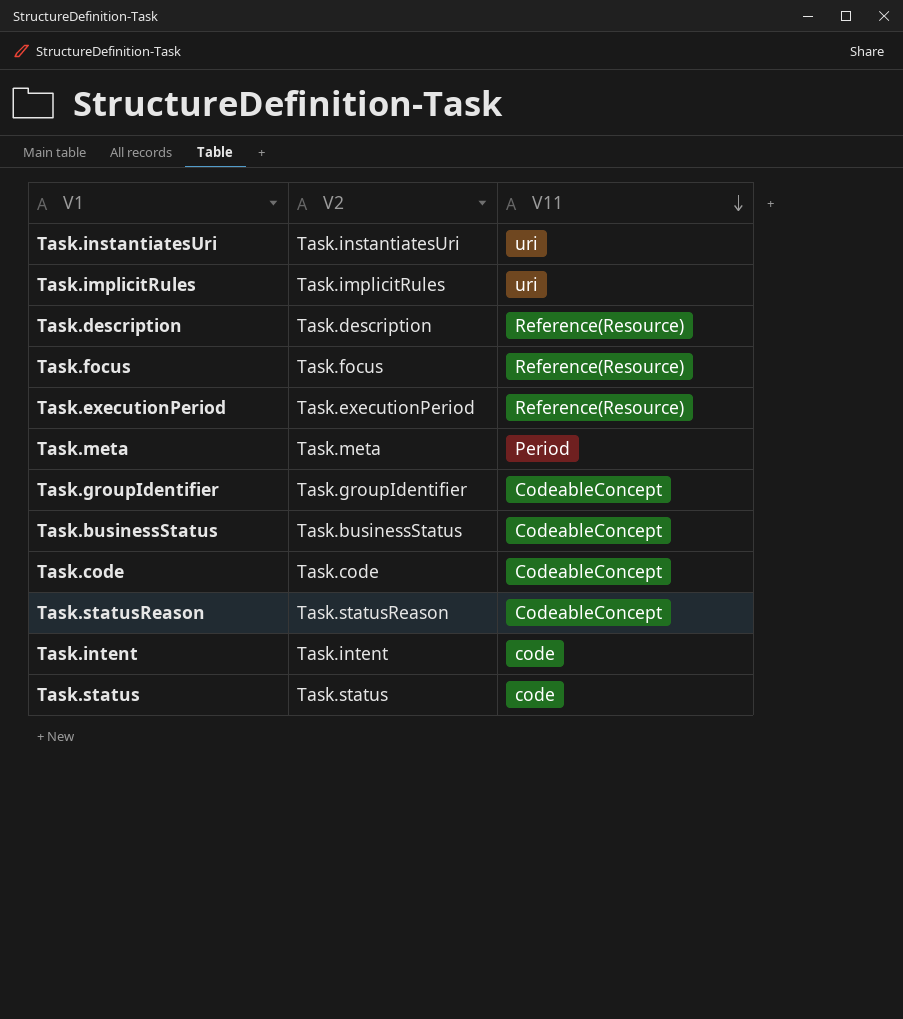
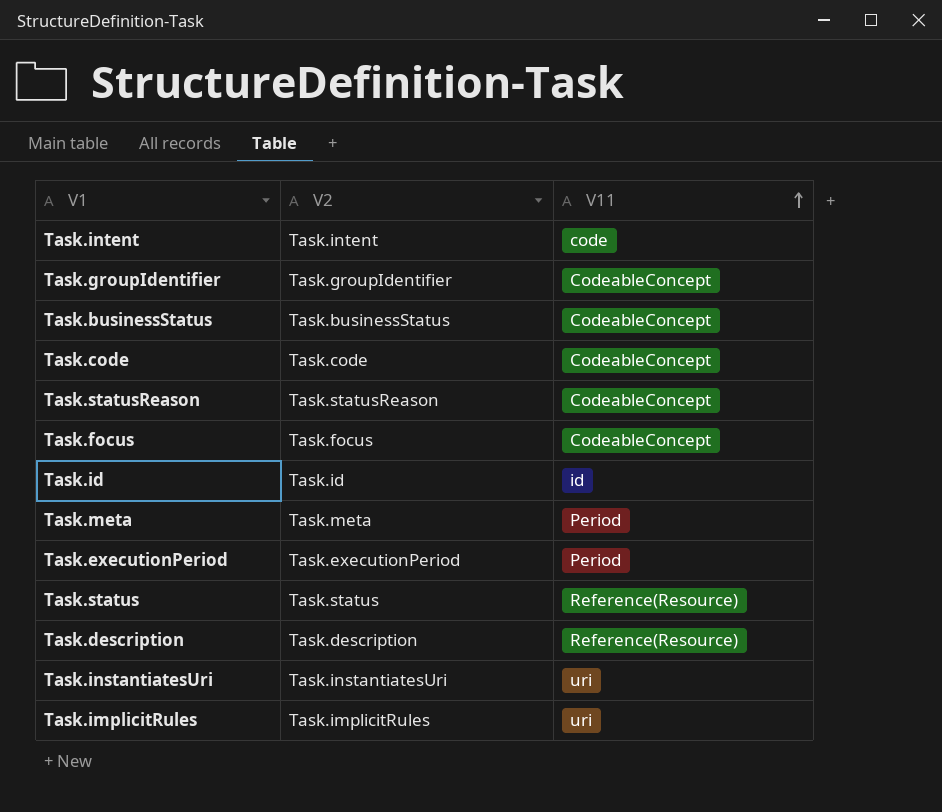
row order: V11 descending -> V11 ascending
Task.focus | V11: Reference(Resource) -> CodeableConcept
row Task.id: none -> Task.id | id
Task.executionPeriod | V11: Reference(Resource) -> Period
Task.status | V11: code -> Reference(Resource)

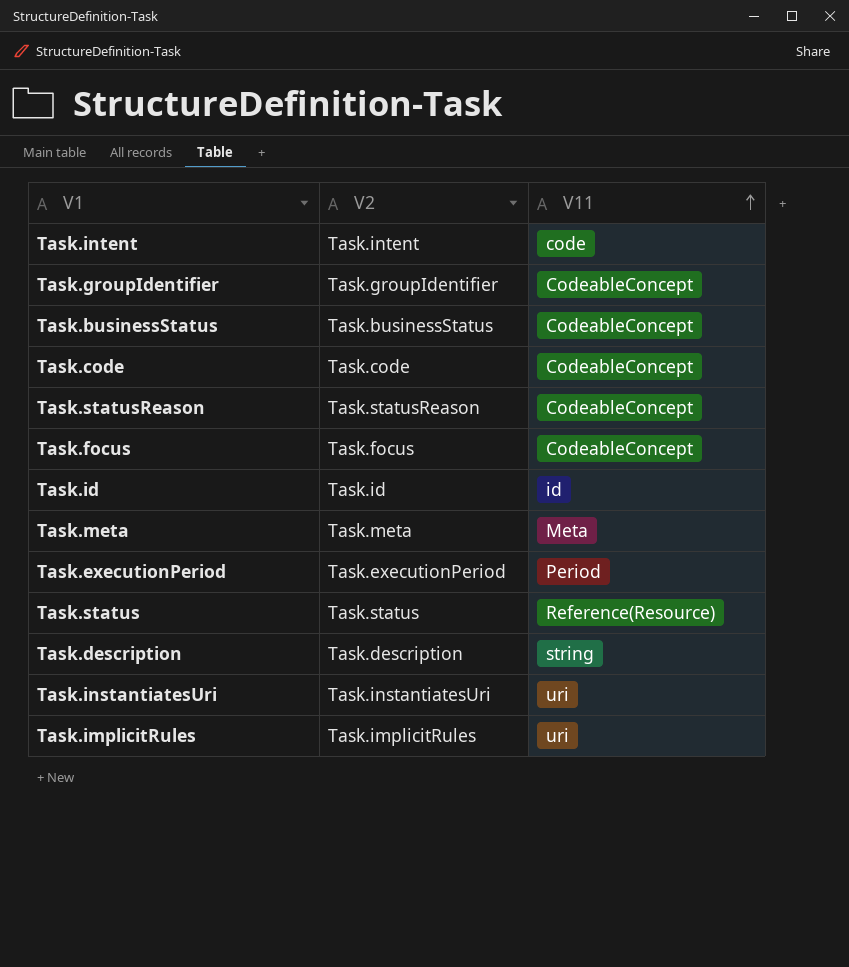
Task.meta | V11: Period -> Meta
Task.description | V11: Reference(Resource) -> string

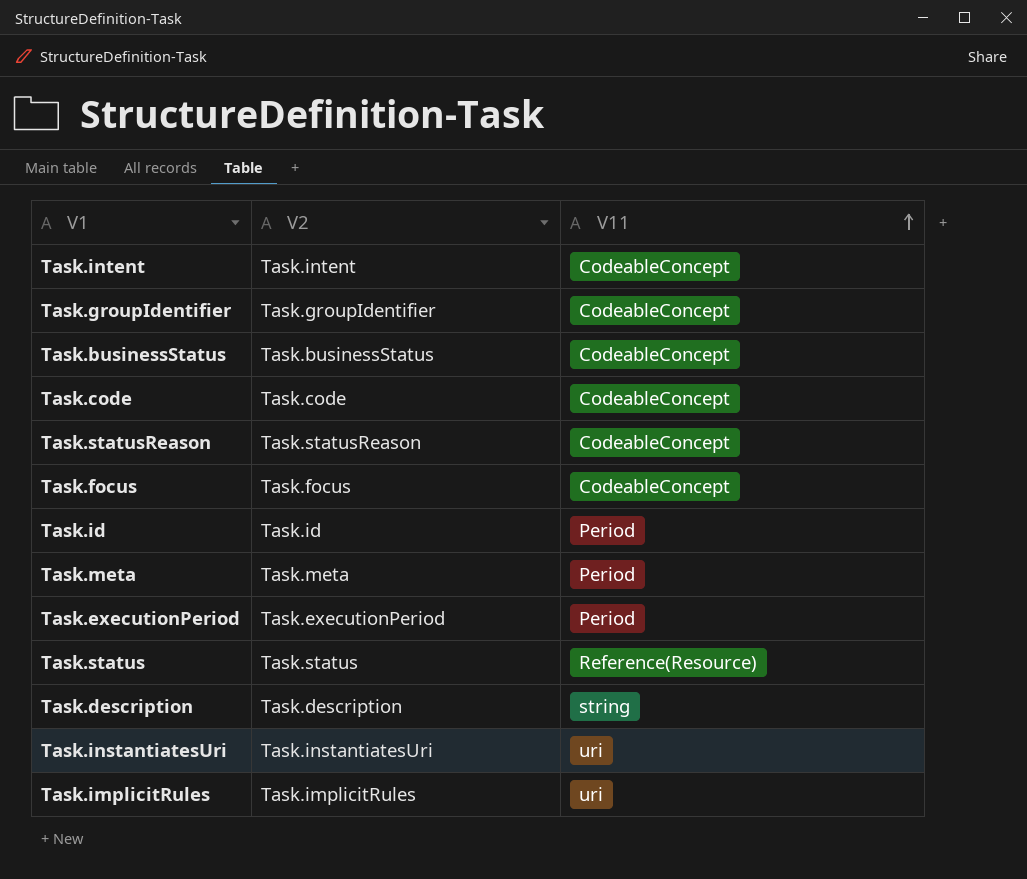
Task.intent | V11: code -> CodeableConcept
Task.id | V11: id -> Period
Task.meta | V11: Meta -> Period

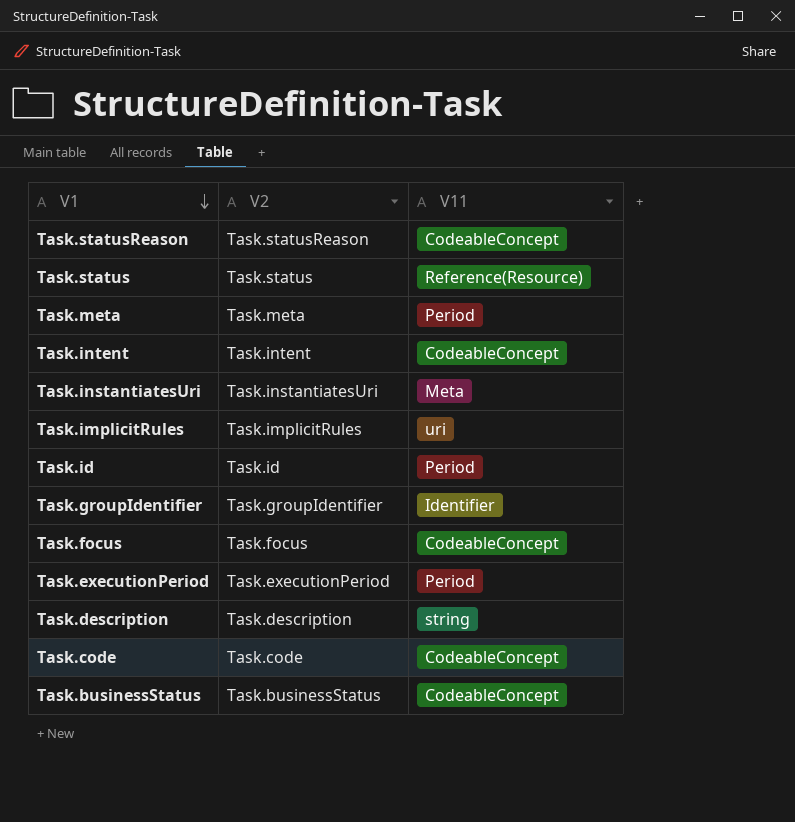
row order: V11 ascending -> V1 descending
Task.instantiatesUri | V11: uri -> Meta
Task.groupIdentifier | V11: CodeableConcept -> Identifier

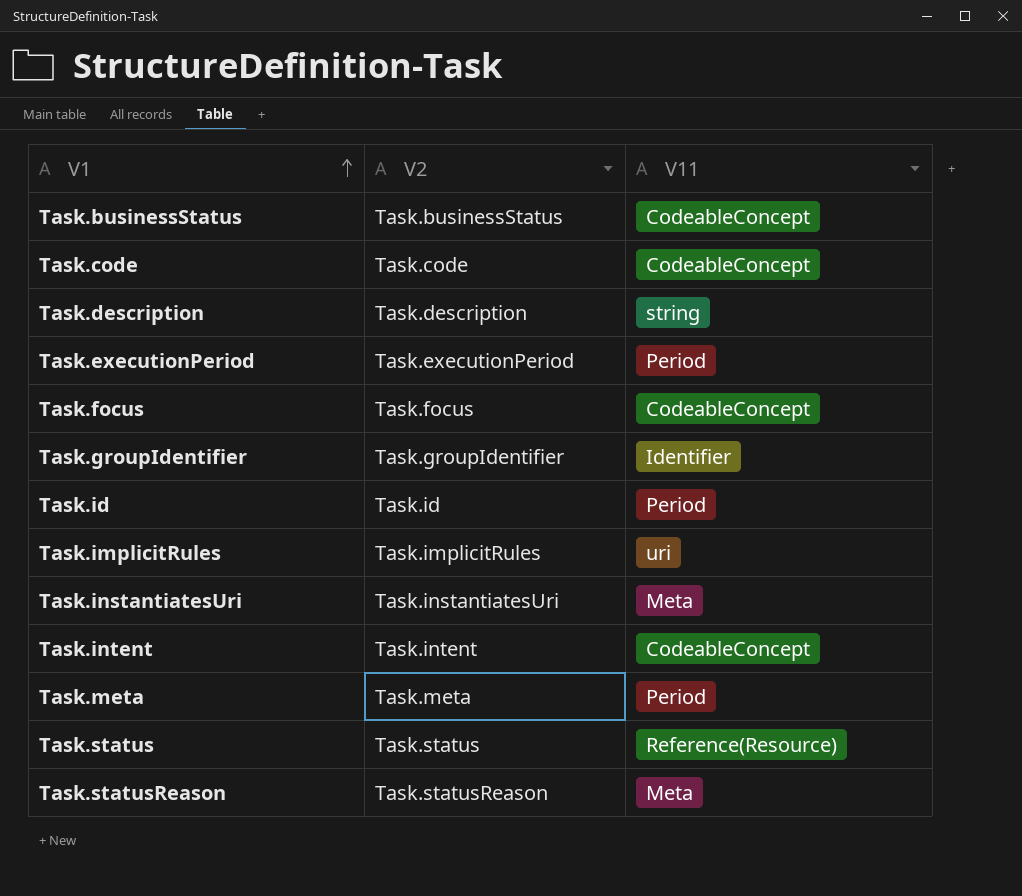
row order: V1 descending -> V1 ascending
Task.statusReason | V11: CodeableConcept -> Meta

